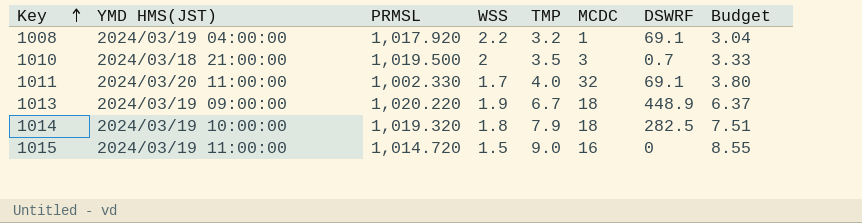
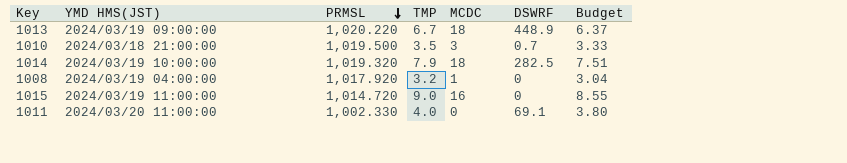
row order: Key ascending -> PRMSL descending
column WSS | position: 4 -> none
1008 | DSWRF: 69.1 -> 0
1011 | MCDC: 32 -> 0

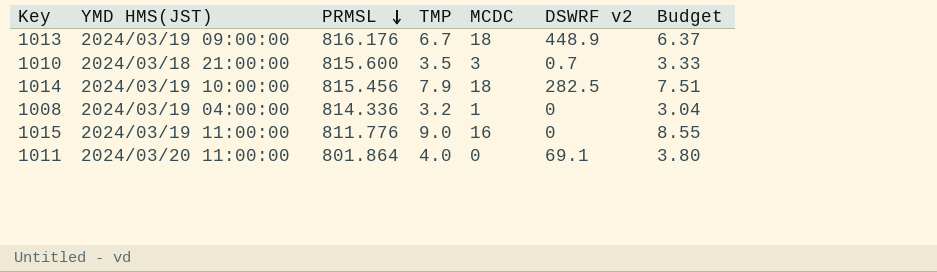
column name: DSWRF -> DSWRF v2
1013 | PRMSL: 1,020.220 -> 816.176
1010 | PRMSL: 1,019.500 -> 815.600
1014 | PRMSL: 1,019.320 -> 815.456
1008 | PRMSL: 1,017.920 -> 814.336
1015 | PRMSL: 1,014.720 -> 811.776
1011 | PRMSL: 1,002.330 -> 801.864

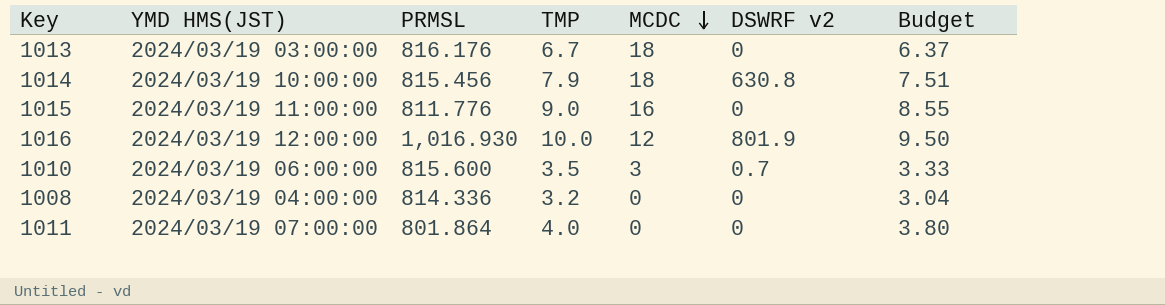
row order: PRMSL descending -> MCDC descending
1013 | YMD HMS(JST): 2024/03/19 09:00:00 -> 2024/03/19 03:00:00
1013 | DSWRF v2: 448.9 -> 0
1014 | DSWRF v2: 282.5 -> 630.8
row 1016: none -> 2024/03/19 12:00:00 | 1,016.930 | 10.0 | 12 | 801.9 | 9.50
1010 | YMD HMS(JST): 2024/03/18 21:00:00 -> 2024/03/19 06:00:00
1008 | MCDC: 1 -> 0
1011 | YMD HMS(JST): 2024/03/20 11:00:00 -> 2024/03/19 07:00:00
1011 | DSWRF v2: 69.1 -> 0

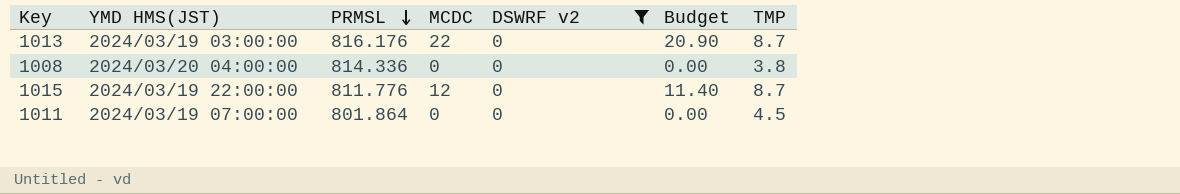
filter: none -> DSWRF v2 = 0
row order: MCDC descending -> PRMSL descending
column Budget | formula: [TMP] * 0.95 -> [MCDC] * 0.95
column TMP | position: 4 -> 7
1013 | MCDC: 18 -> 22
1013 | TMP: 6.7 -> 8.7
1008 | YMD HMS(JST): 2024/03/19 04:00:00 -> 2024/03/20 04:00:00
1008 | TMP: 3.2 -> 3.8
1015 | YMD HMS(JST): 2024/03/19 11:00:00 -> 2024/03/19 22:00:00
1015 | MCDC: 16 -> 12
1015 | TMP: 9.0 -> 8.7
1011 | TMP: 4.0 -> 4.5

